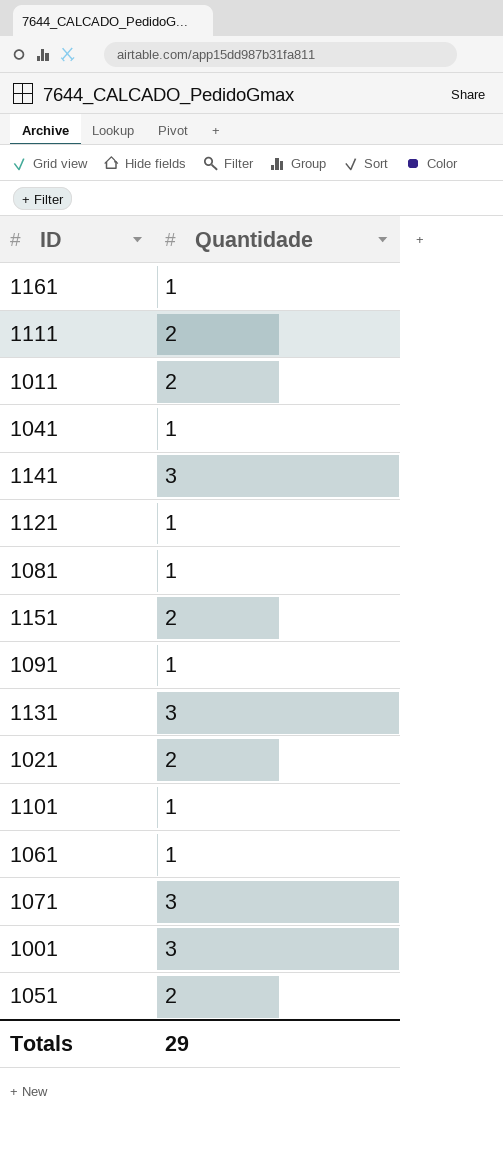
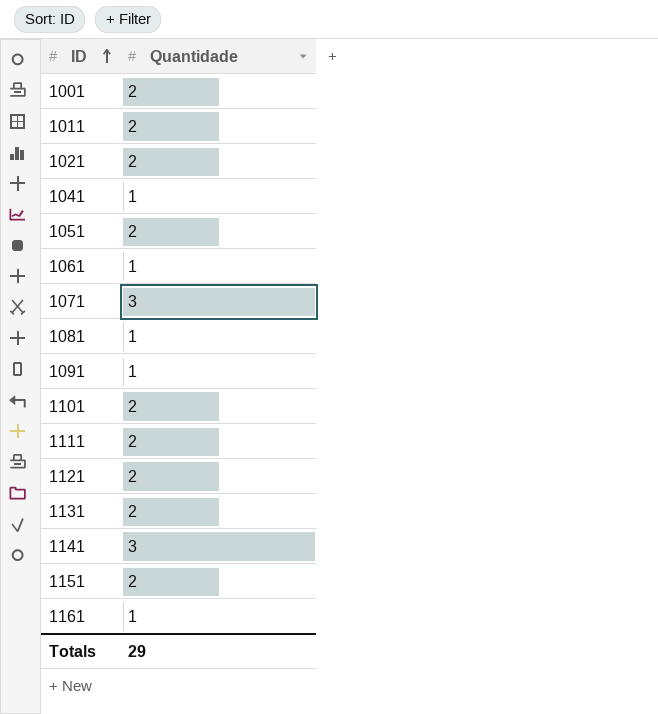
row order: none -> ID ascending
1001 | Quantidade: 3 -> 2
1101 | Quantidade: 1 -> 2
1121 | Quantidade: 1 -> 2
1131 | Quantidade: 3 -> 2

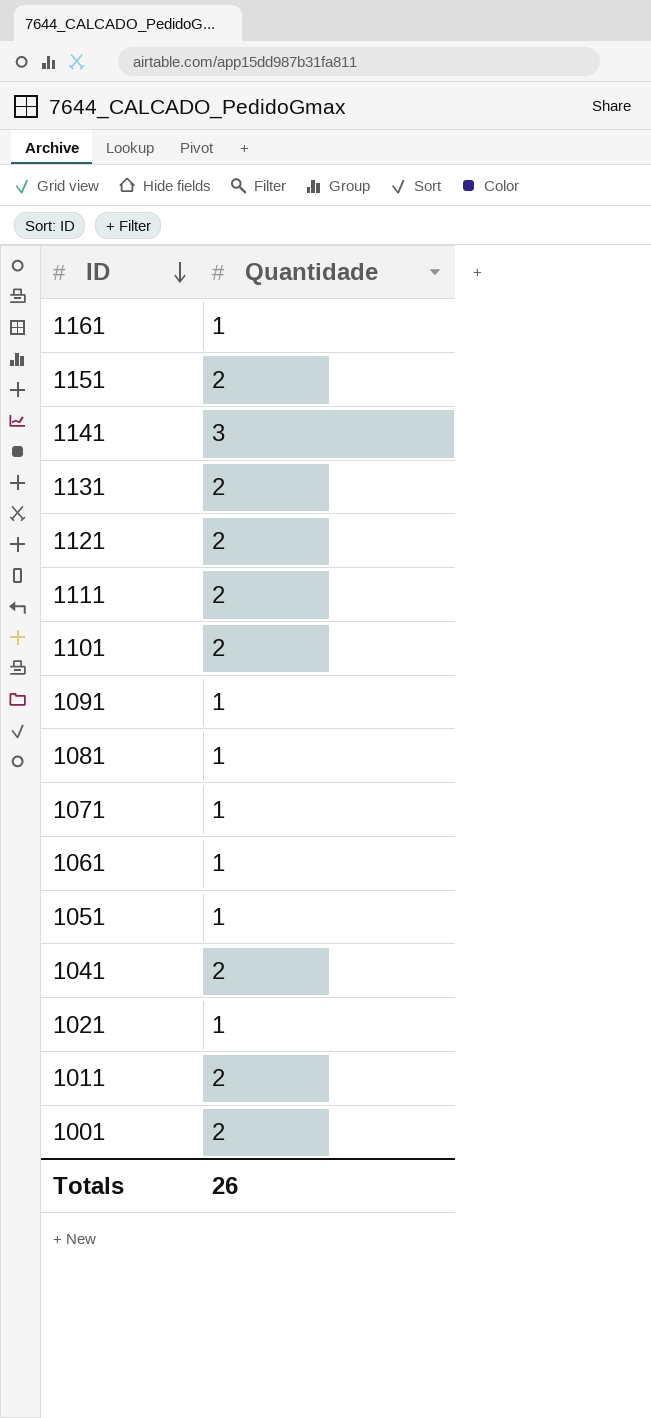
row order: ID ascending -> ID descending
1071 | Quantidade: 3 -> 1
1051 | Quantidade: 2 -> 1
1041 | Quantidade: 1 -> 2
1021 | Quantidade: 2 -> 1
Totals | Quantidade: 29 -> 26

